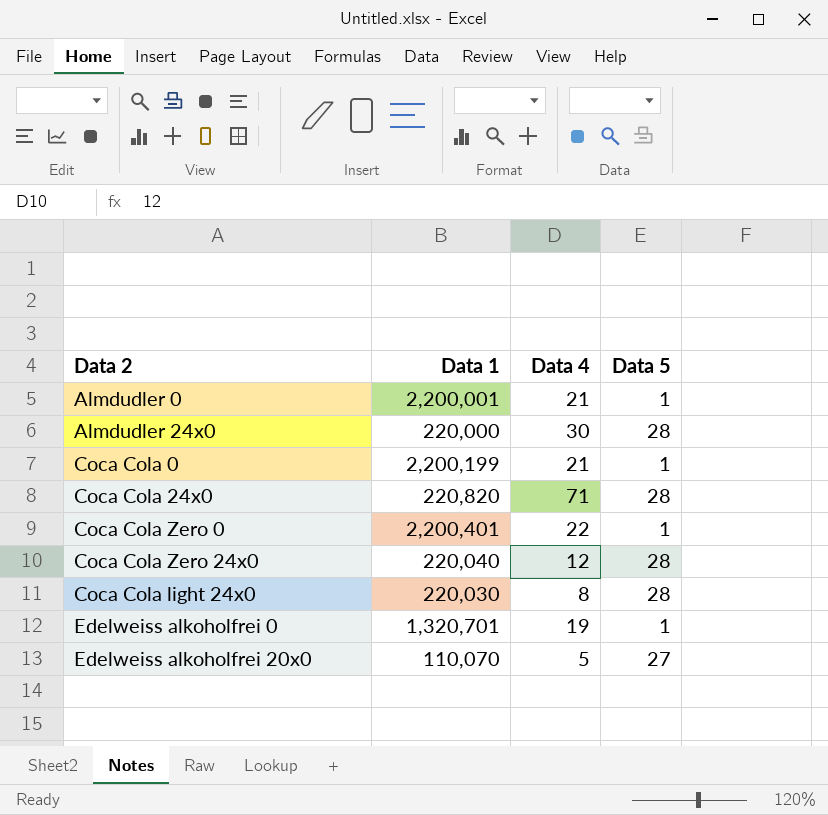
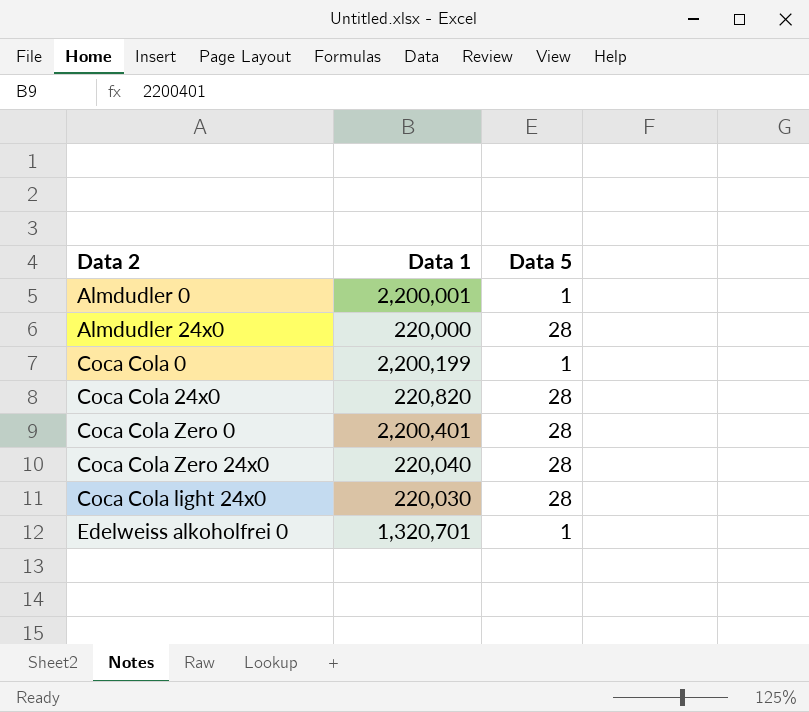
column Data 4 | position: 3 -> none
row Edelweiss alkoholfrei 20x0: 110,070 | 5 | 27 -> none
Coca Cola Zero 0 | Data 5: 1 -> 28

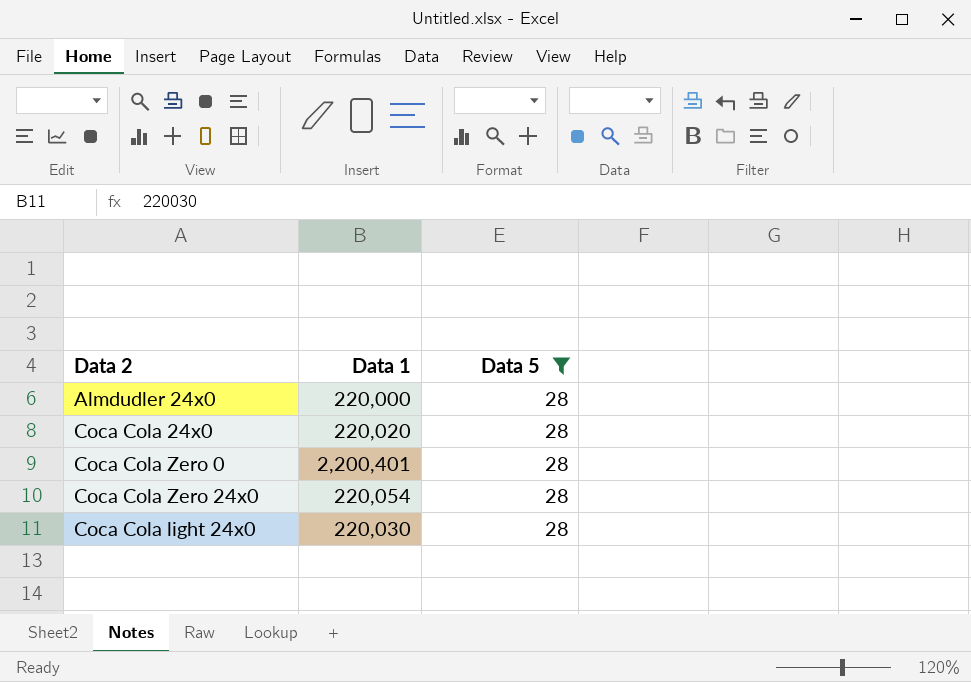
filter: none -> Data 5 = 28
Coca Cola 24x0 | Data 1: 220,820 -> 220,020
Coca Cola Zero 24x0 | Data 1: 220,040 -> 220,054

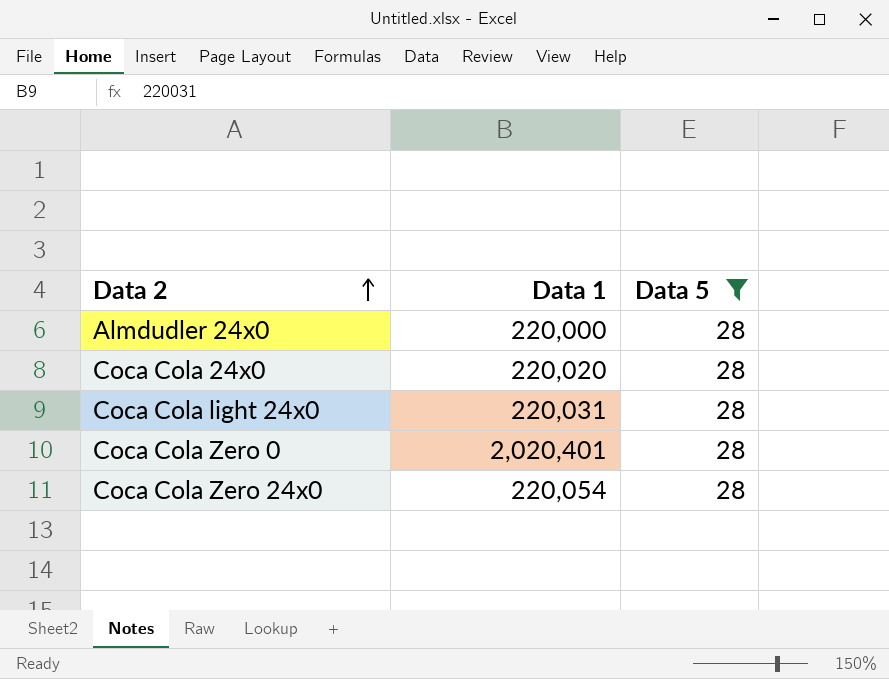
row order: none -> Data 2 ascending
Coca Cola light 24x0 | Data 1: 220,030 -> 220,031
Coca Cola Zero 0 | Data 1: 2,200,401 -> 2,020,401

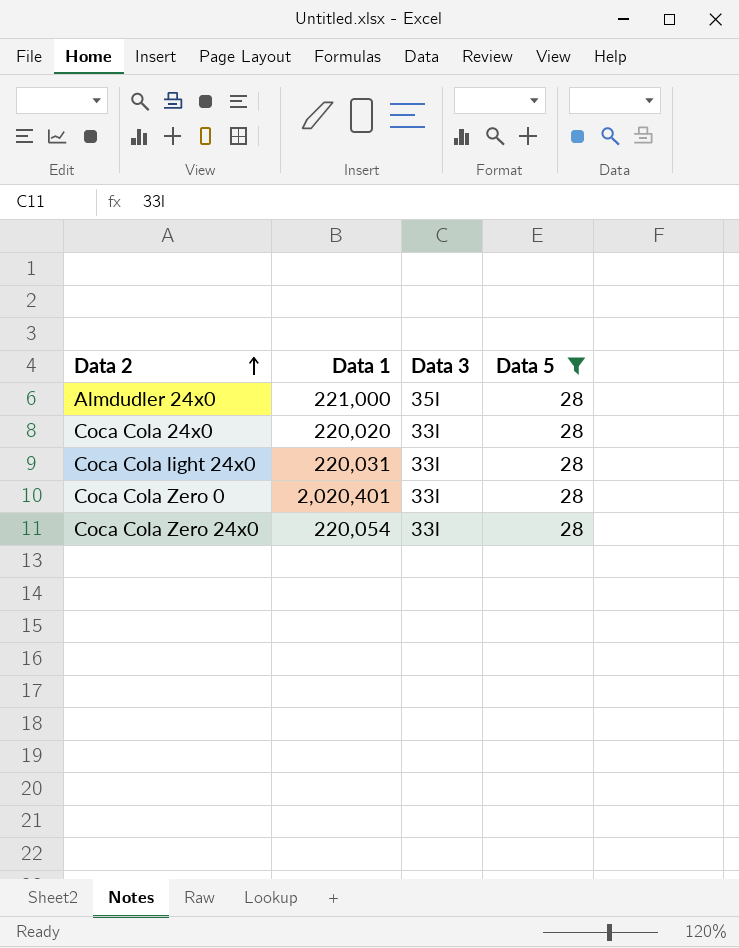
column Data 3 | position: none -> 3
Almdudler 24x0 | Data 1: 220,000 -> 221,000

